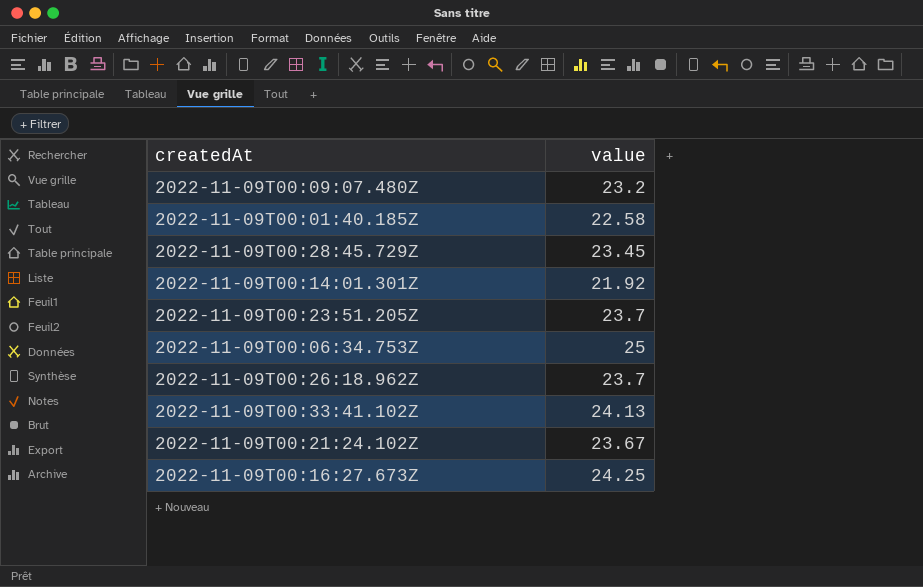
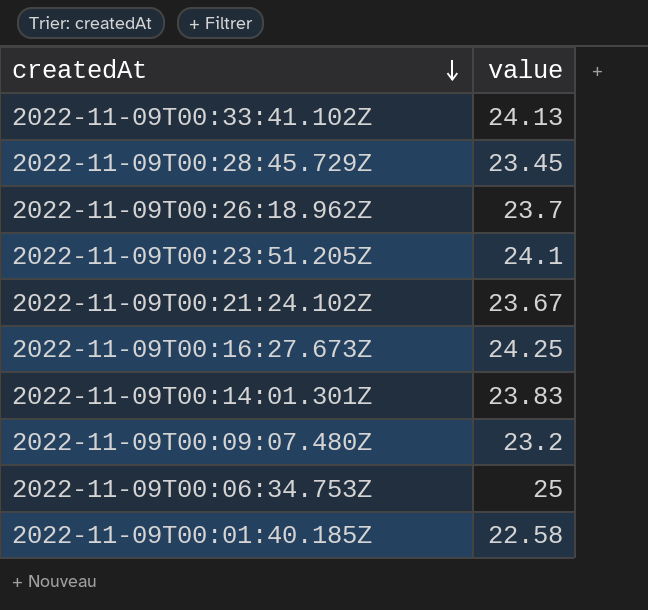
row order: none -> createdAt descending
2022-11-09T00:23:51.205Z | value: 23.7 -> 24.1
2022-11-09T00:14:01.301Z | value: 21.92 -> 23.83

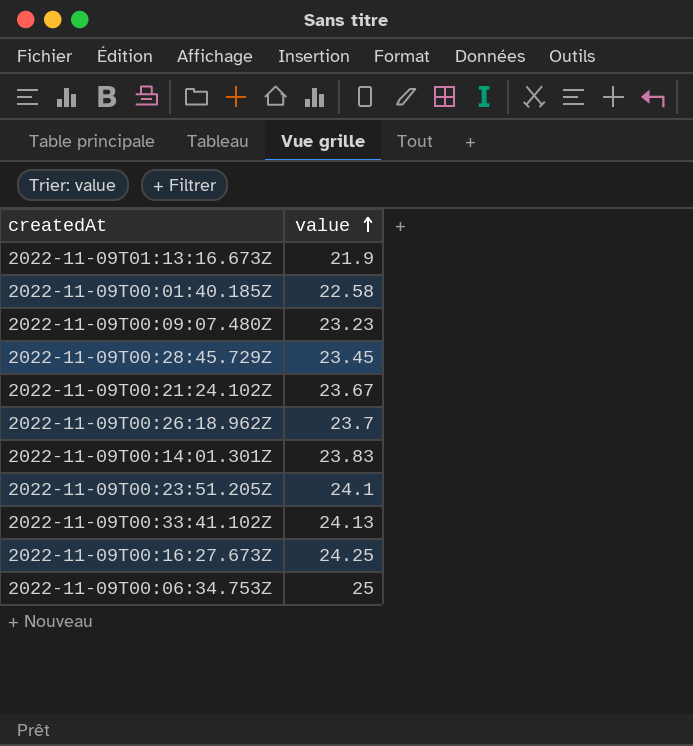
row order: createdAt descending -> value ascending
row 2022-11-09T01:13:16.673Z: none -> 21.9
2022-11-09T00:09:07.480Z | value: 23.2 -> 23.23

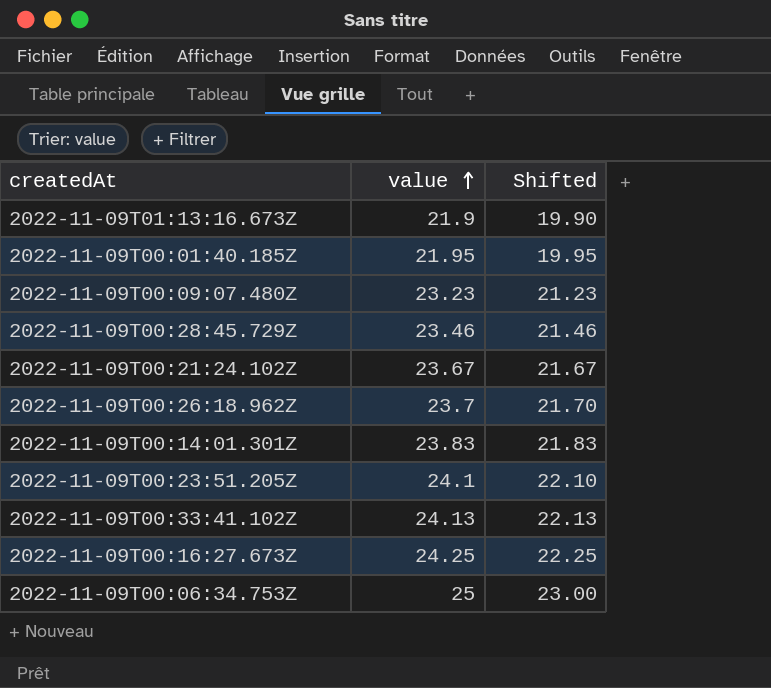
column Shifted | formula: none -> [value] - 2
2022-11-09T00:01:40.185Z | value: 22.58 -> 21.95
2022-11-09T00:28:45.729Z | value: 23.45 -> 23.46

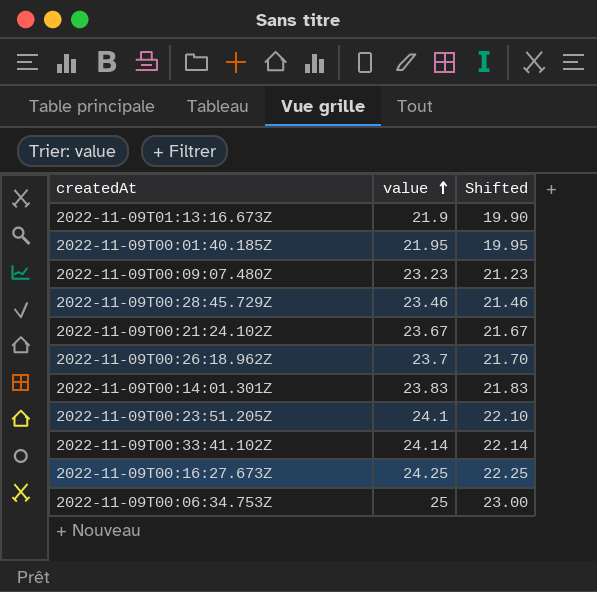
2022-11-09T00:33:41.102Z | value: 24.13 -> 24.14
2022-11-09T00:33:41.102Z | Shifted: 22.13 -> 22.14

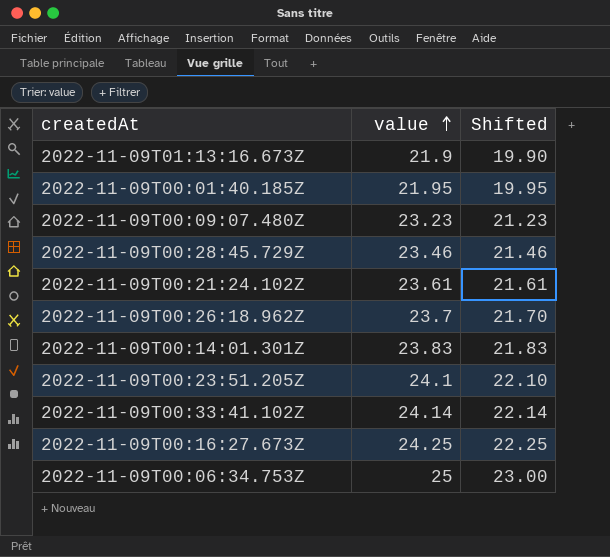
2022-11-09T00:21:24.102Z | value: 23.67 -> 23.61
2022-11-09T00:21:24.102Z | Shifted: 21.67 -> 21.61

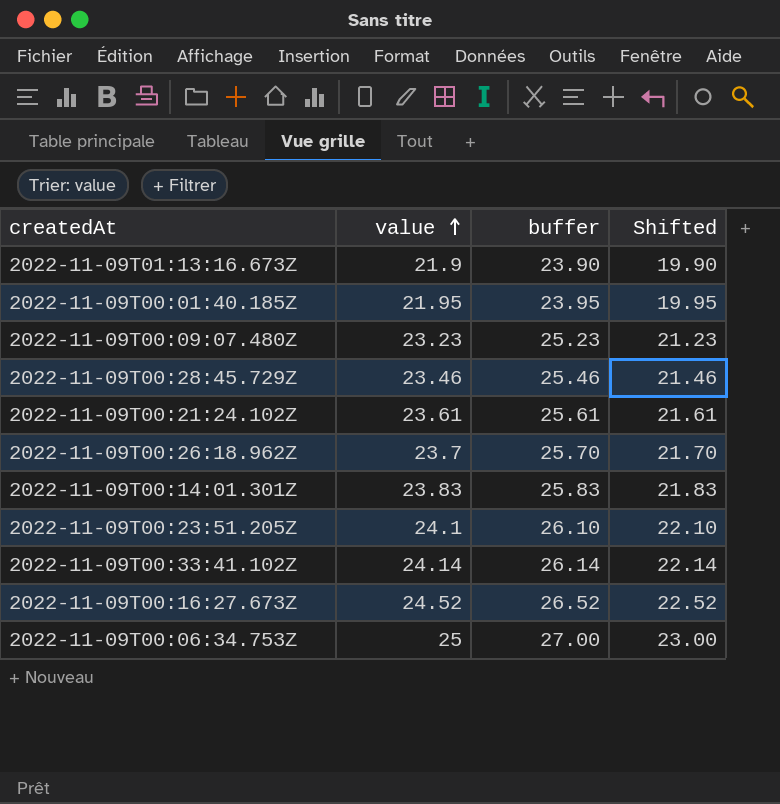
column buffer | formula: none -> [value] + 2
2022-11-09T00:16:27.673Z | value: 24.25 -> 24.52
2022-11-09T00:16:27.673Z | Shifted: 22.25 -> 22.52

